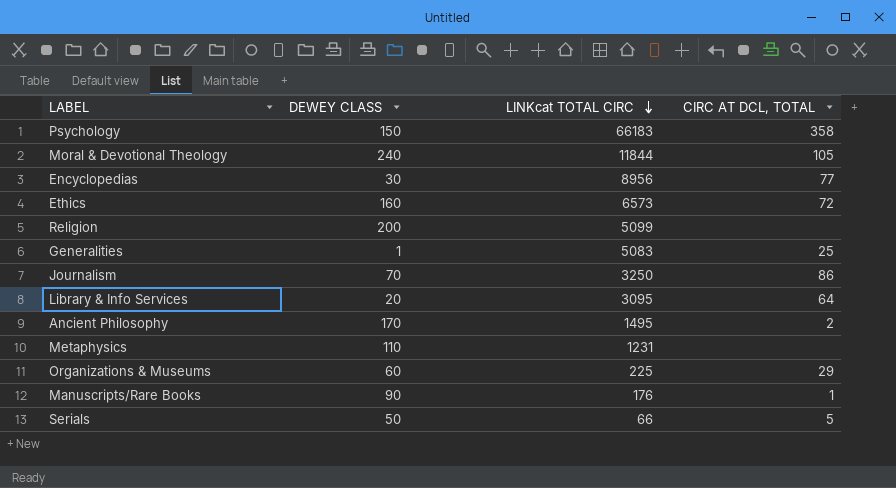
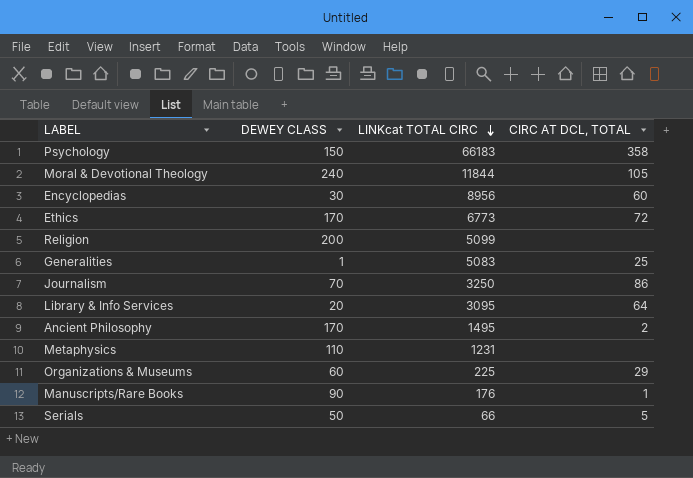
Encyclopedias | CIRC AT DCL, TOTAL: 77 -> 60
Ethics | DEWEY CLASS: 160 -> 170
Ethics | LINKcat TOTAL CIRC: 6573 -> 6773

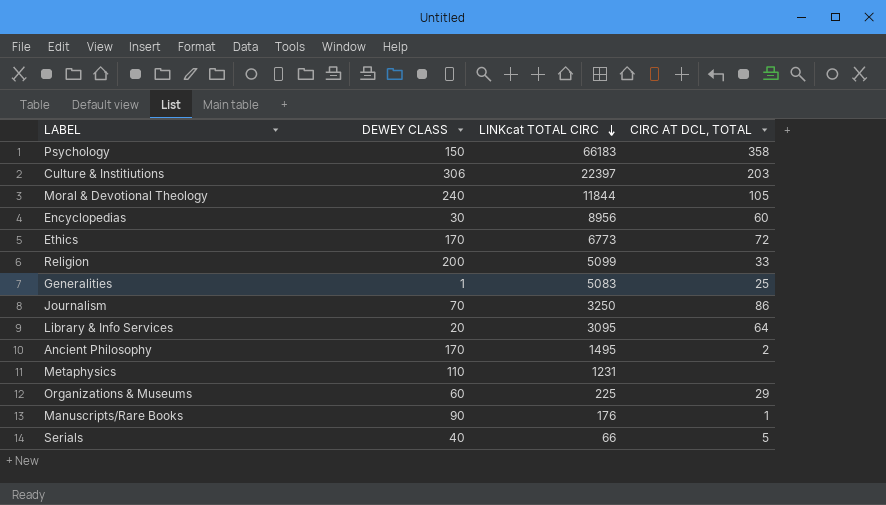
row Culture & Institiutions: none -> 306 | 22397 | 203
Religion | CIRC AT DCL, TOTAL: none -> 33
Serials | DEWEY CLASS: 50 -> 40

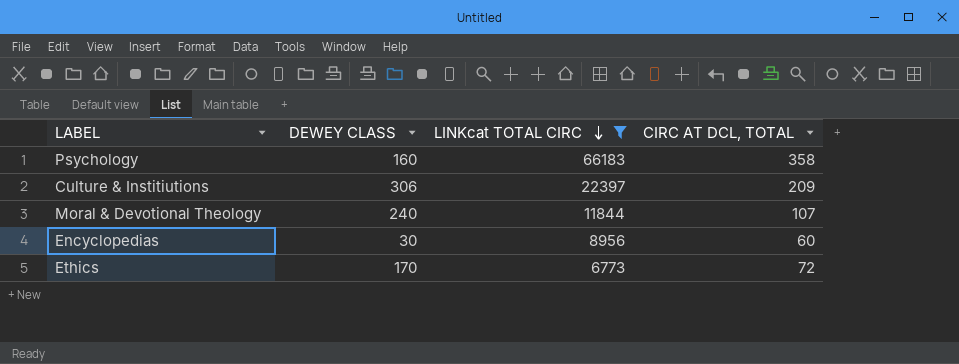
filter: none -> LINKcat TOTAL CIRC >= 6773
Psychology | DEWEY CLASS: 150 -> 160
Culture & Institiutions | CIRC AT DCL, TOTAL: 203 -> 209
Moral & Devotional Theology | CIRC AT DCL, TOTAL: 105 -> 107

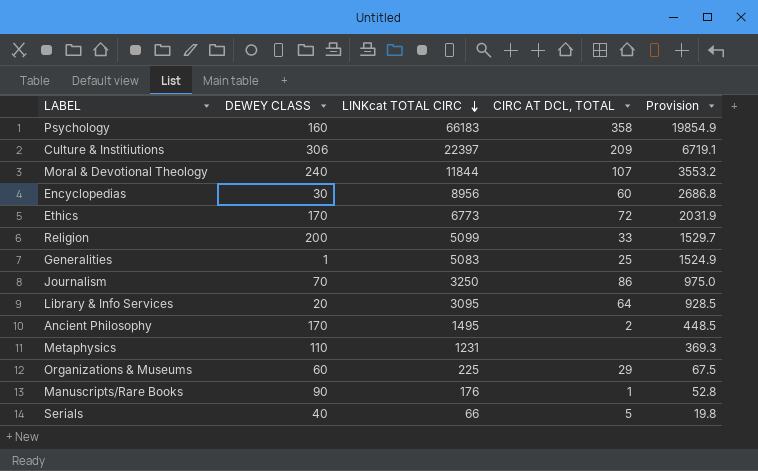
filter: LINKcat TOTAL CIRC >= 6773 -> none
column Provision | formula: none -> [LINKcat TOTAL CIRC] * 0.3

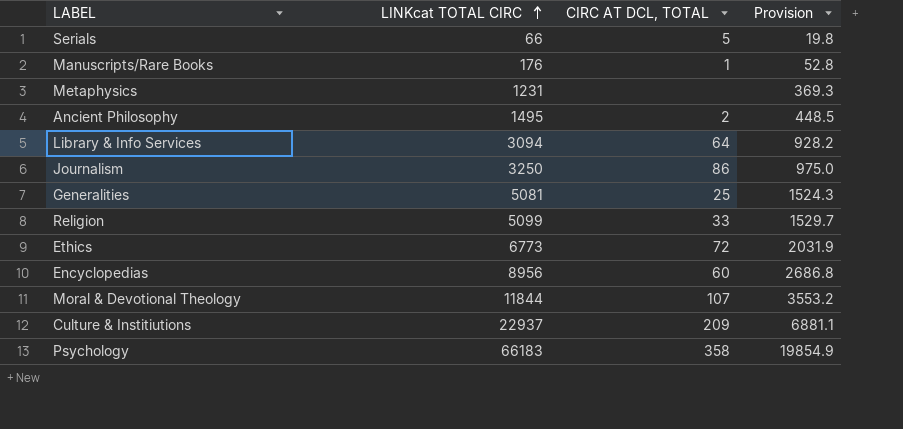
row order: LINKcat TOTAL CIRC descending -> LINKcat TOTAL CIRC ascending
column DEWEY CLASS | position: 2 -> none
row Organizations & Museums: 60 | 225 | 29 | 67.5 -> none
Library & Info Services | LINKcat TOTAL CIRC: 3095 -> 3094
Library & Info Services | Provision: 928.5 -> 928.2
Generalities | LINKcat TOTAL CIRC: 5083 -> 5081
Generalities | Provision: 1524.9 -> 1524.3
Culture & Institiutions | LINKcat TOTAL CIRC: 22397 -> 22937
Culture & Institiutions | Provision: 6719.1 -> 6881.1

